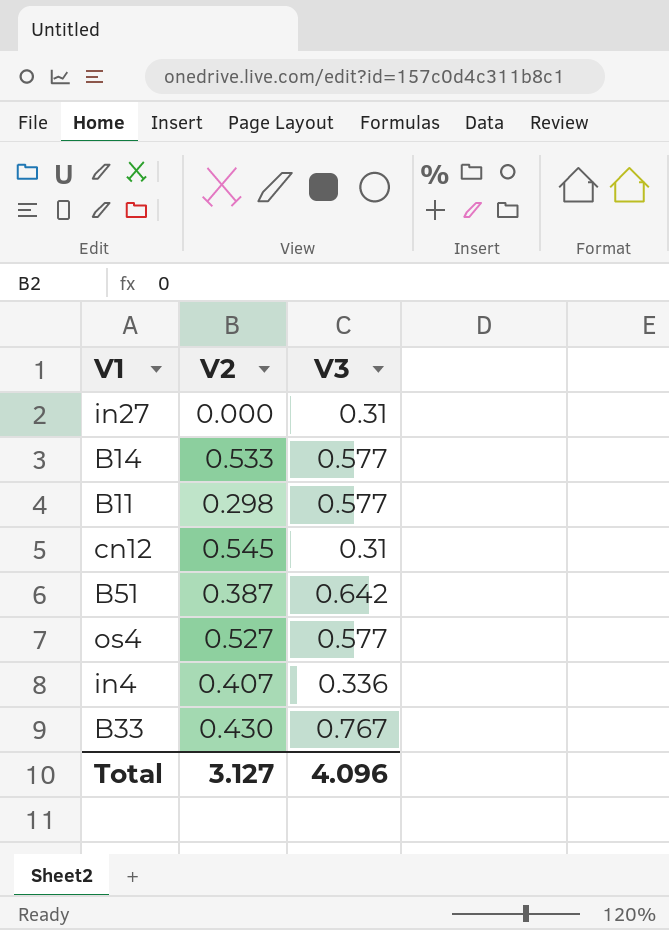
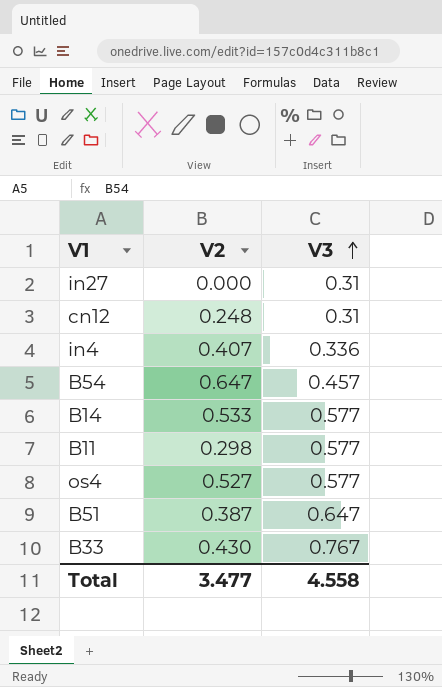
row order: none -> V3 ascending
cn12 | V2: 0.545 -> 0.248
row B54: none -> 0.647 | 0.457
B51 | V3: 0.642 -> 0.647
Total | V2: 3.127 -> 3.477
Total | V3: 4.096 -> 4.558

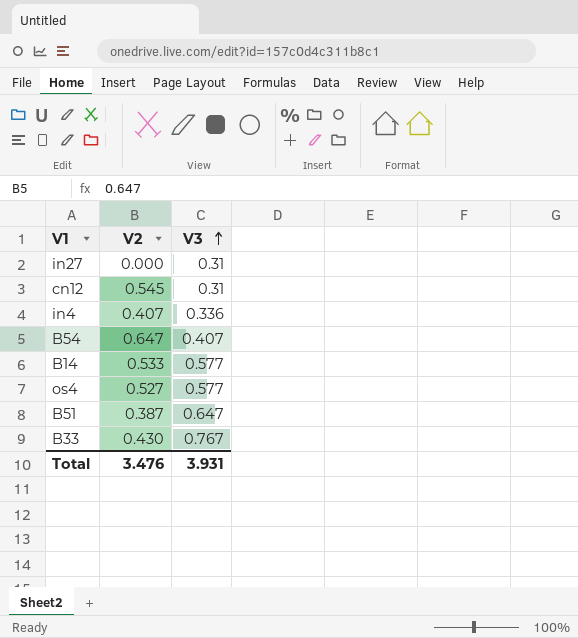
row B11: 0.298 | 0.577 -> none
cn12 | V2: 0.248 -> 0.545
B54 | V3: 0.457 -> 0.407
Total | V2: 3.477 -> 3.476
Total | V3: 4.558 -> 3.931

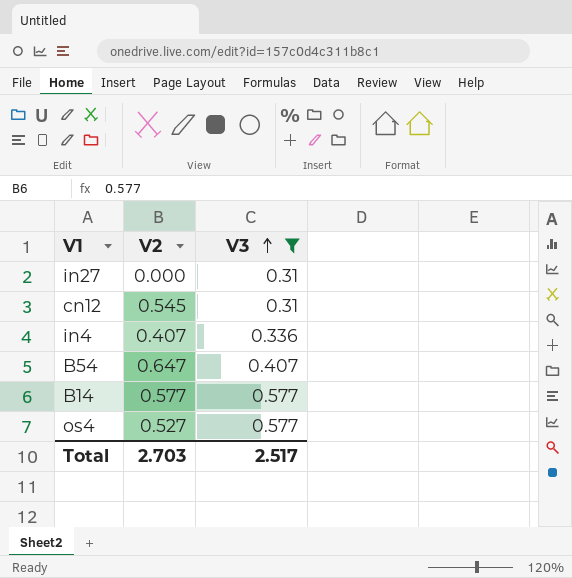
filter: none -> V3 <= 0.577
B14 | V2: 0.533 -> 0.577
Total | V2: 3.476 -> 2.703
Total | V3: 3.931 -> 2.517

